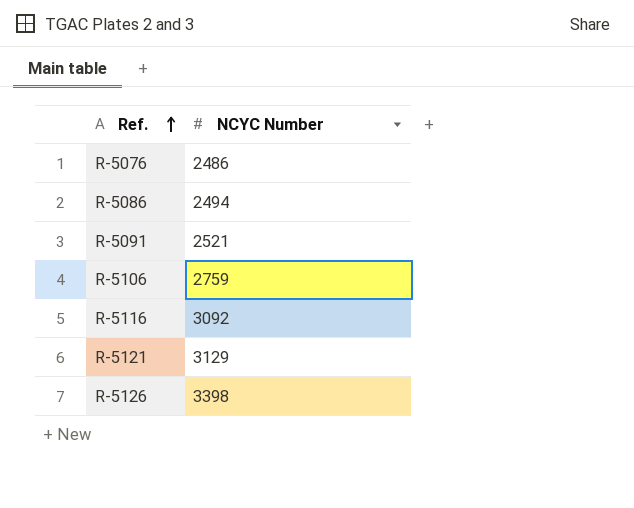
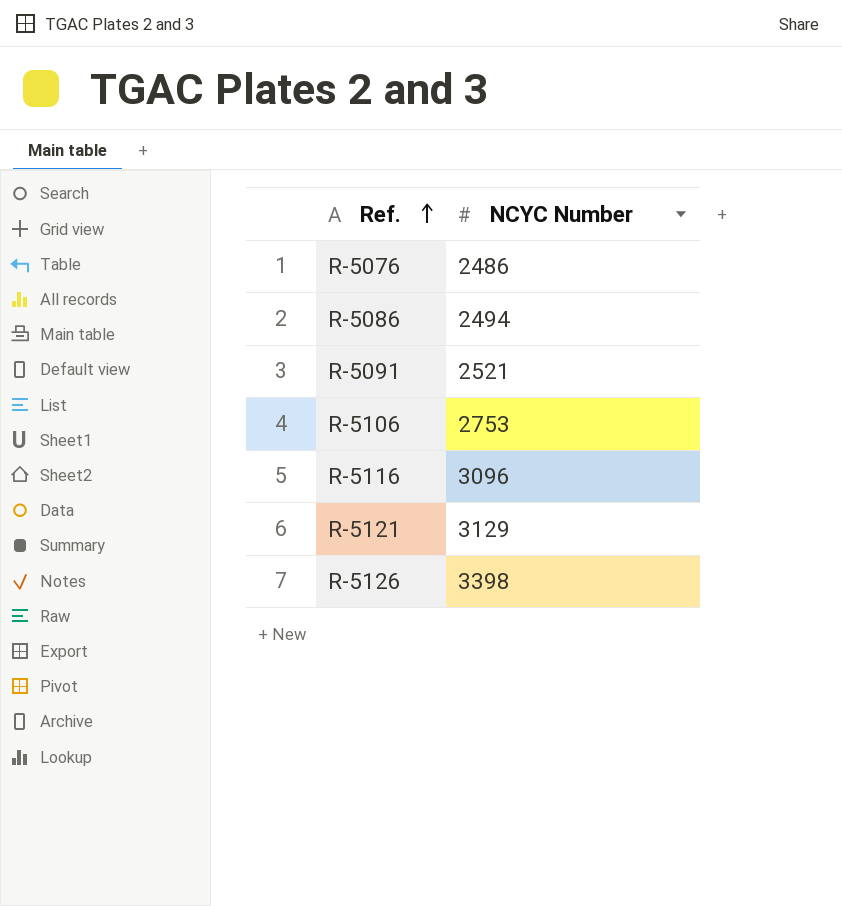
R-5106 | NCYC Number: 2759 -> 2753
R-5116 | NCYC Number: 3092 -> 3096

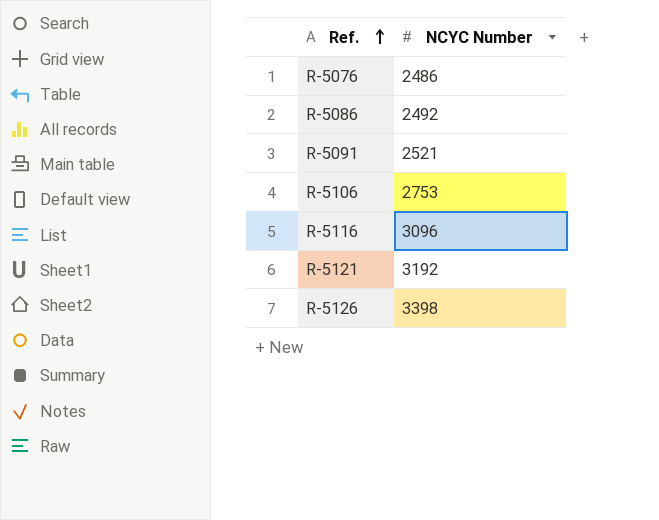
R-5086 | NCYC Number: 2494 -> 2492
R-5121 | NCYC Number: 3129 -> 3192

